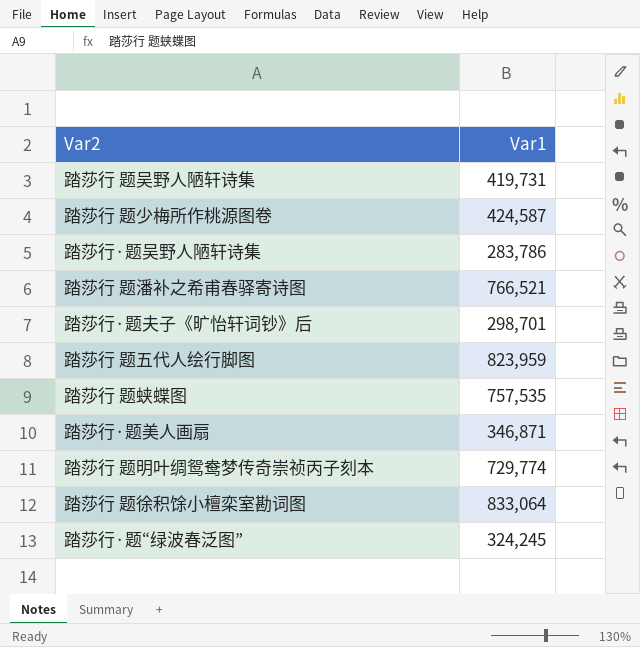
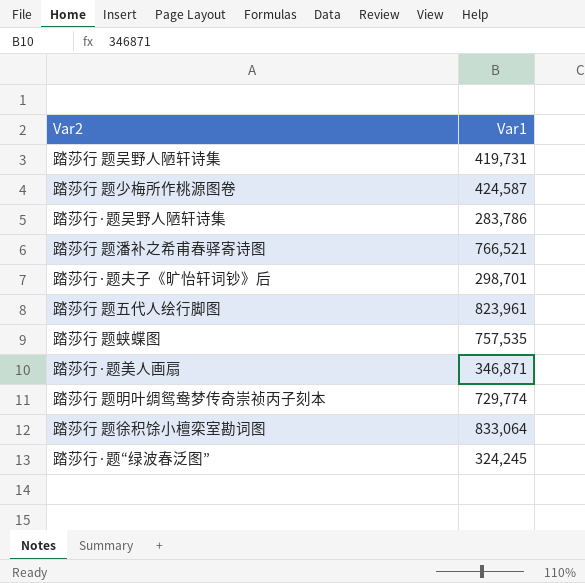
踏莎行 题五代人绘行脚图 | Var1: 823,959 -> 823,961

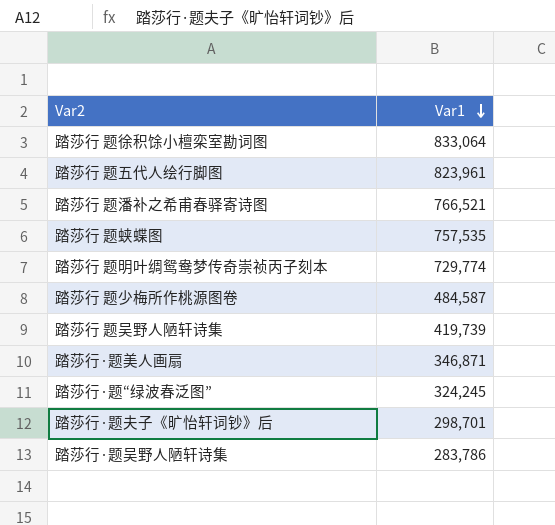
row order: none -> Var1 descending
踏莎行 题少梅所作桃源图卷 | Var1: 424,587 -> 484,587
踏莎行 题吴野人陋轩诗集 | Var1: 419,731 -> 419,739

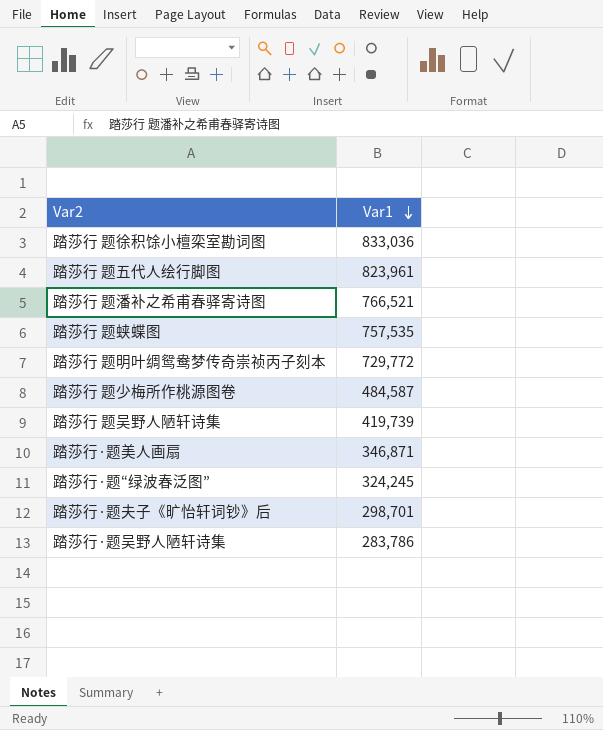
踏莎行 题徐积馀小檀栾室勘词图 | Var1: 833,064 -> 833,036
踏莎行 题明叶绸鸳鸯梦传奇崇祯丙子刻本 | Var1: 729,774 -> 729,772

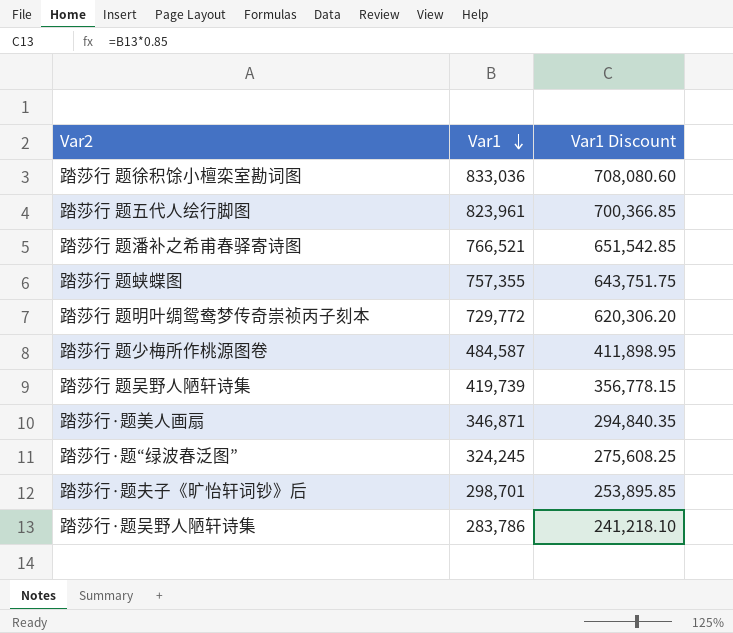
column Var1 Discount | formula: none -> [Var1] * 0.85
踏莎行 题蛱蝶图 | Var1: 757,535 -> 757,355

